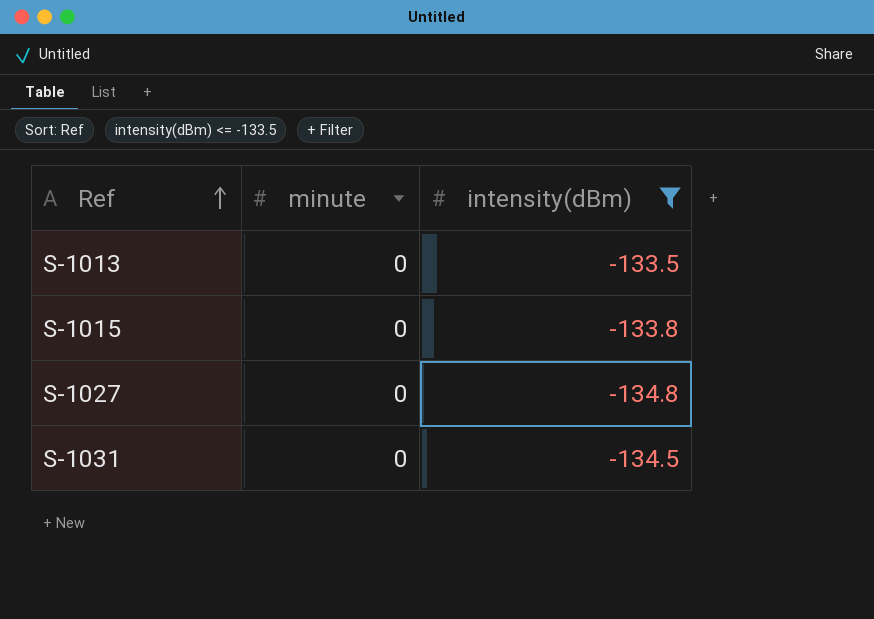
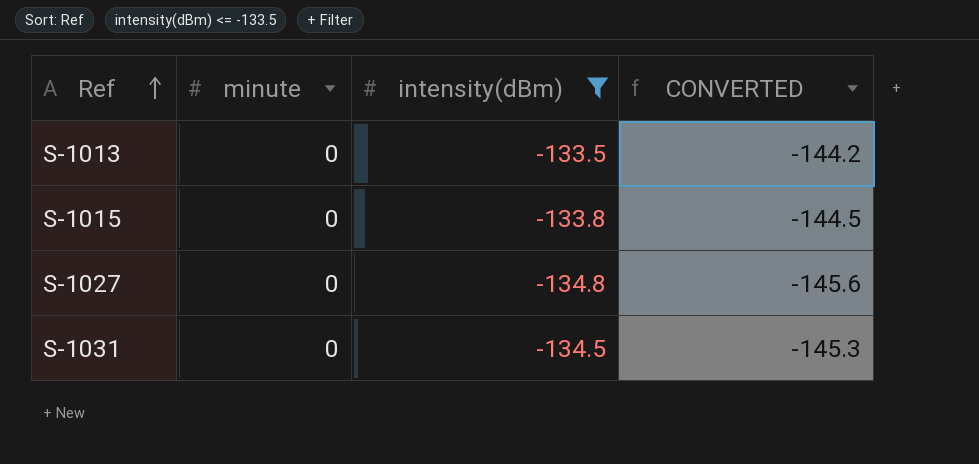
column CONVERTED | formula: none -> [intensity(dBm)] * 1.08

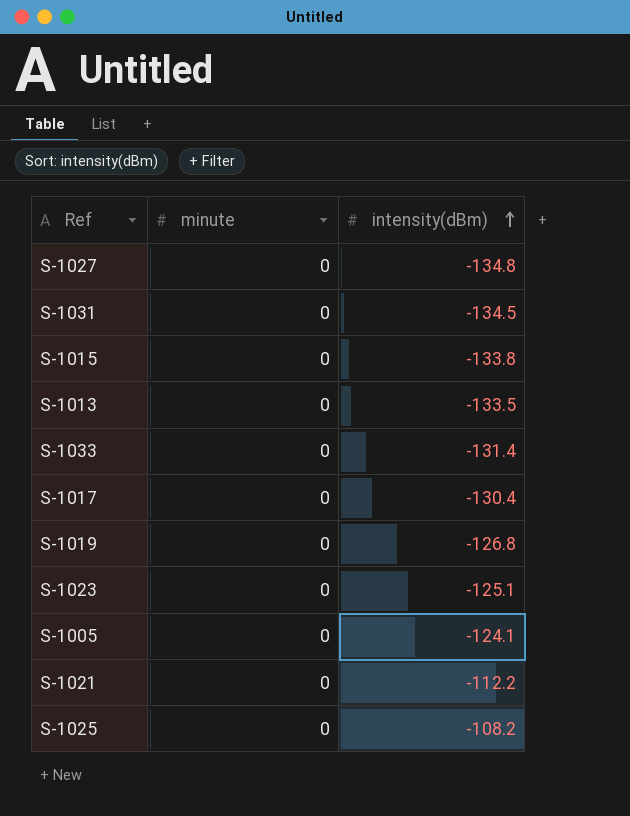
filter: intensity(dBm) <= -133.5 -> none
row order: Ref ascending -> intensity(dBm) ascending
column CONVERTED | formula: [intensity(dBm)] * 1.08 -> none

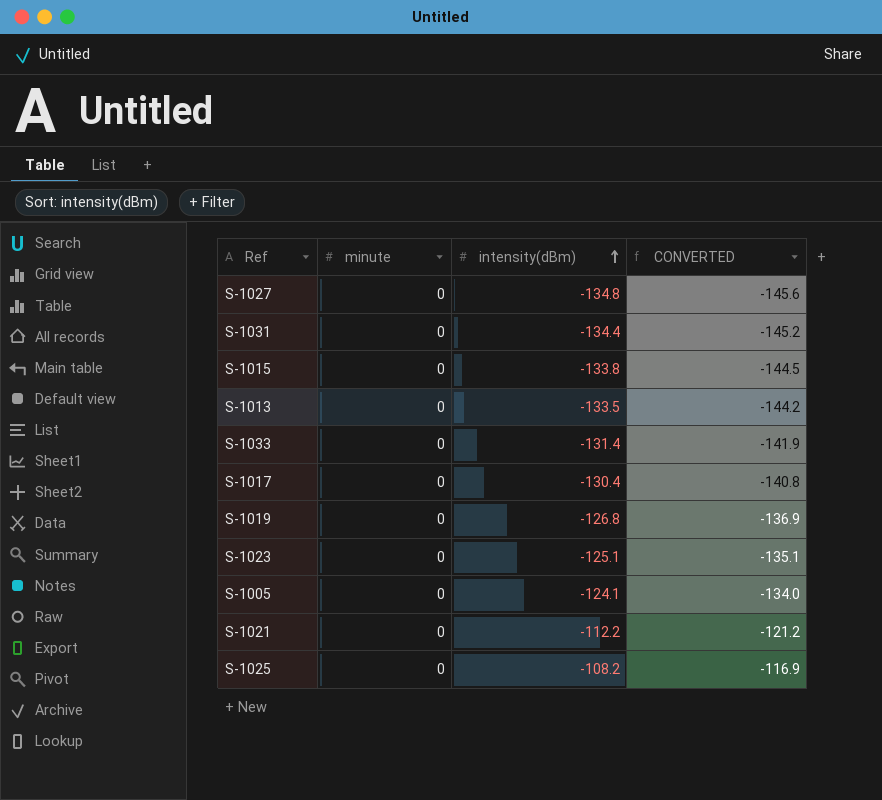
column CONVERTED | formula: none -> [intensity(dBm)] * 1.08
S-1031 | intensity(dBm): -134.5 -> -134.4

